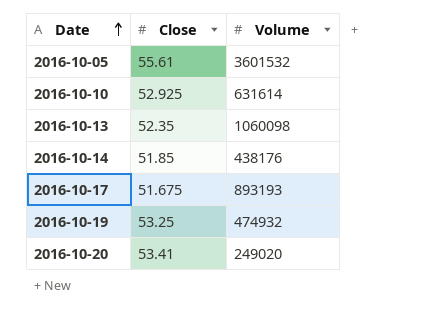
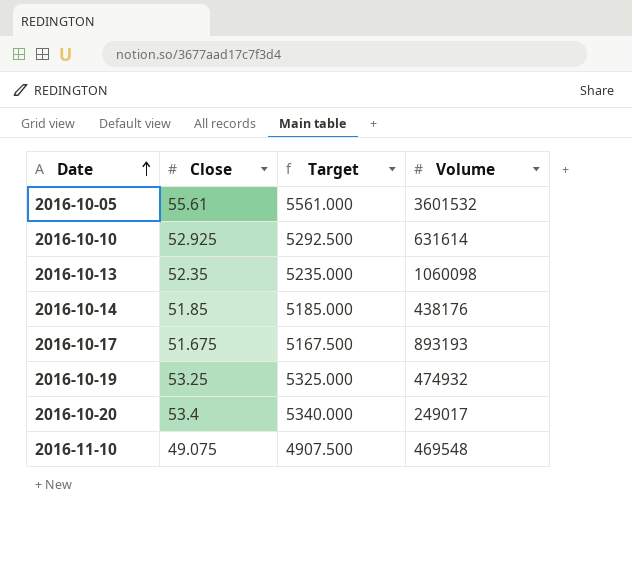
column Target | formula: none -> [Close] * 100
2016-10-20 | Close: 53.41 -> 53.4
2016-10-20 | Volume: 249020 -> 249017
row 2016-11-10: none -> 49.075 | 4907.500 | 469548

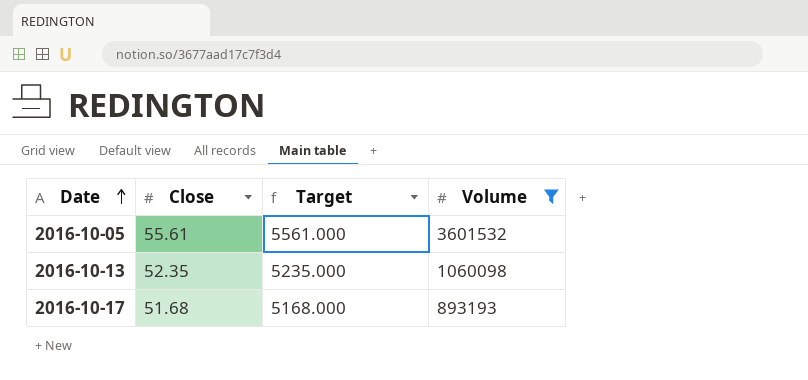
filter: none -> Volume >= 893193
2016-10-17 | Close: 51.675 -> 51.68
2016-10-17 | Target: 5167.500 -> 5168.000

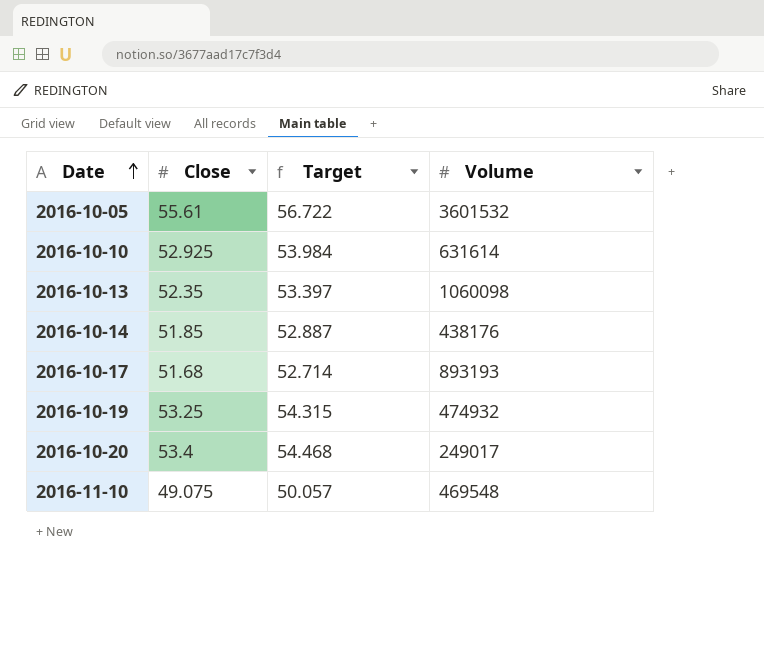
filter: Volume >= 893193 -> none
column Target | formula: [Close] * 100 -> [Close] * 1.02

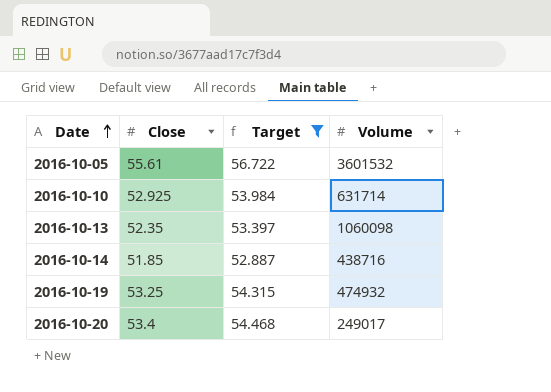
filter: none -> Target >= 52.887
2016-10-10 | Volume: 631614 -> 631714
2016-10-14 | Volume: 438176 -> 438716

